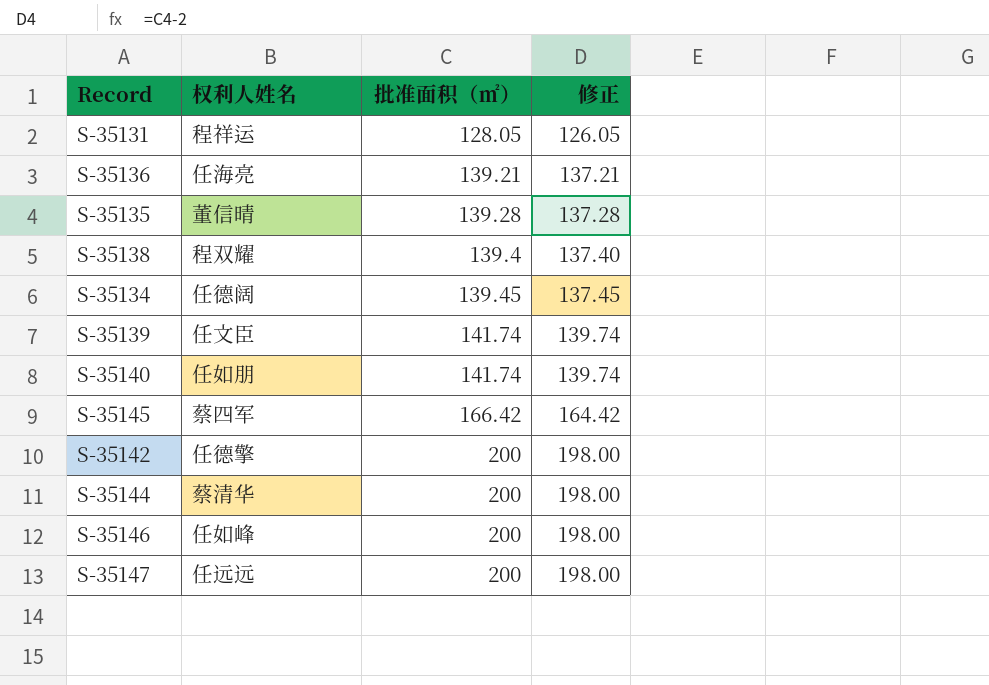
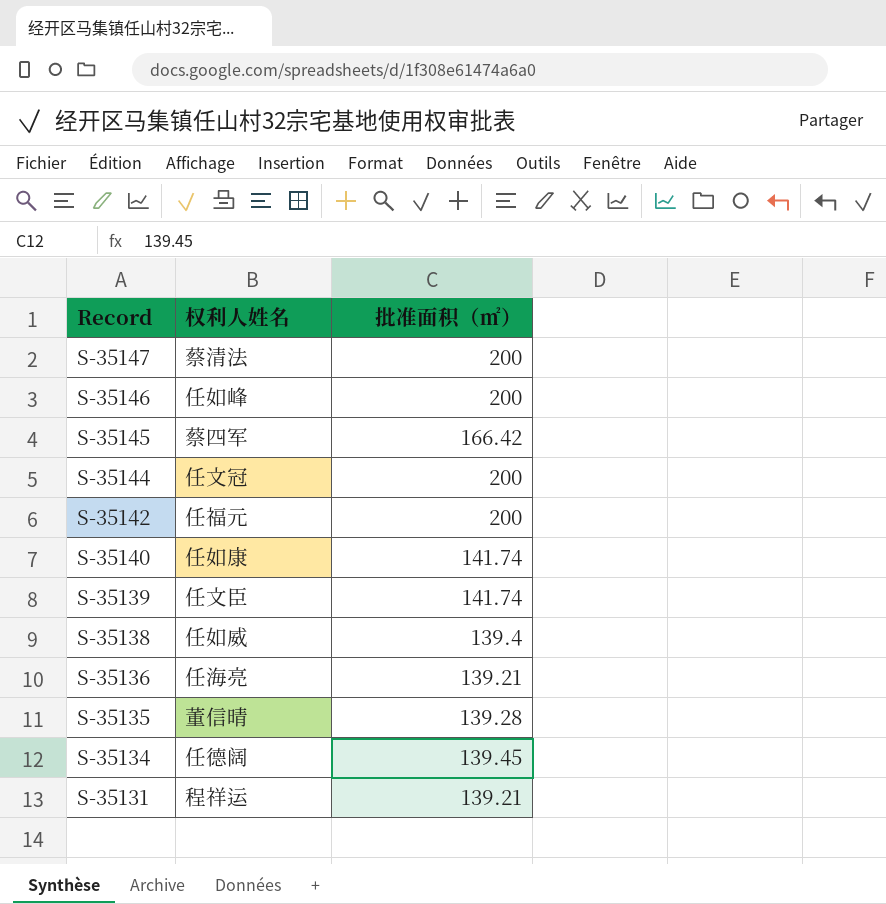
row order: 批准面积（㎡） ascending -> Record descending
column 修正 | formula: [批准面积（㎡）] - 2 -> none
S-35147 | 权利人姓名: 任远远 -> 蔡清法
S-35144 | 权利人姓名: 蔡清华 -> 任文冠
S-35142 | 权利人姓名: 任德擎 -> 任福元
S-35140 | 权利人姓名: 任如朋 -> 任如康
S-35138 | 权利人姓名: 程双耀 -> 任如威
S-35131 | 批准面积（㎡）: 128.05 -> 139.21

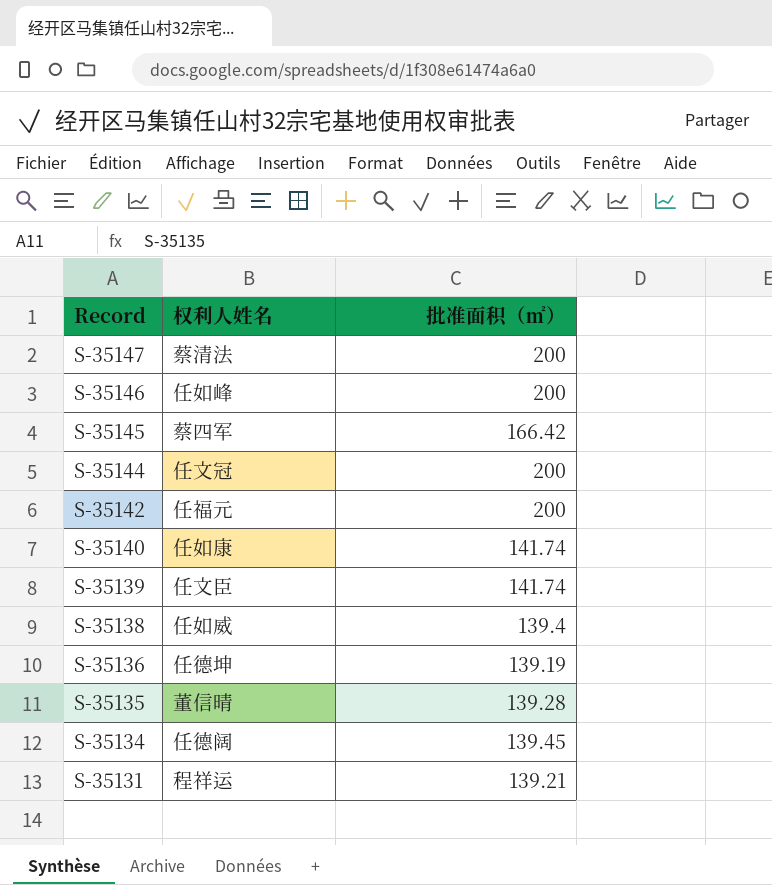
S-35136 | 权利人姓名: 任海亮 -> 任德坤
S-35136 | 批准面积（㎡）: 139.21 -> 139.19

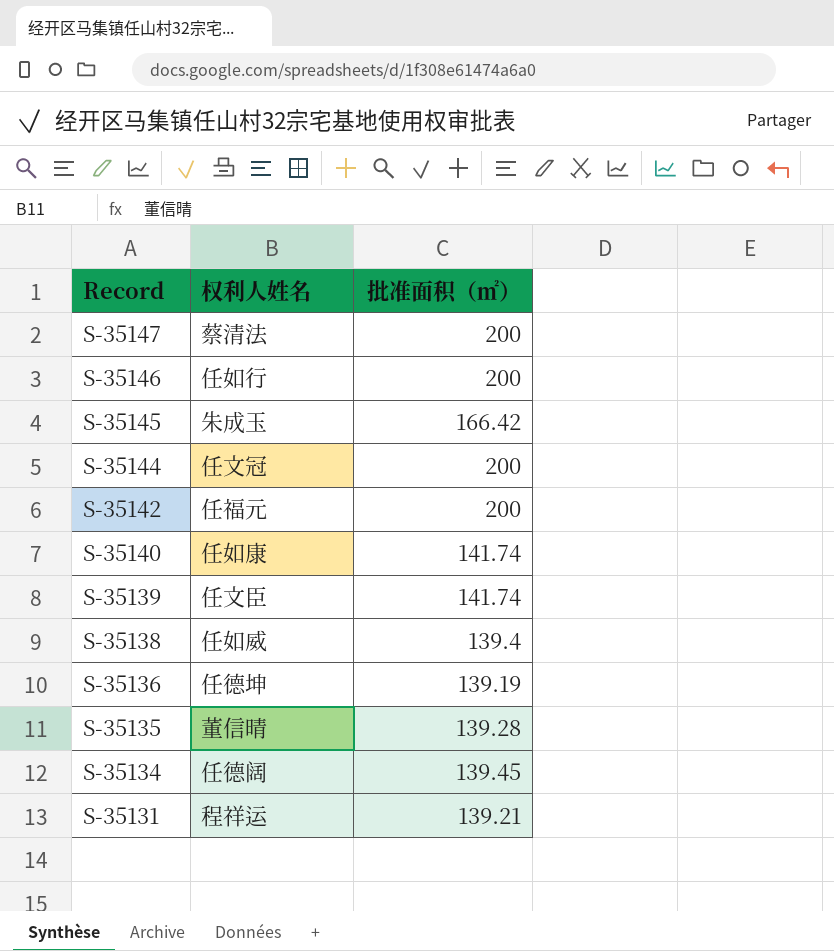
S-35146 | 权利人姓名: 任如峰 -> 任如行
S-35145 | 权利人姓名: 蔡四军 -> 朱成玉

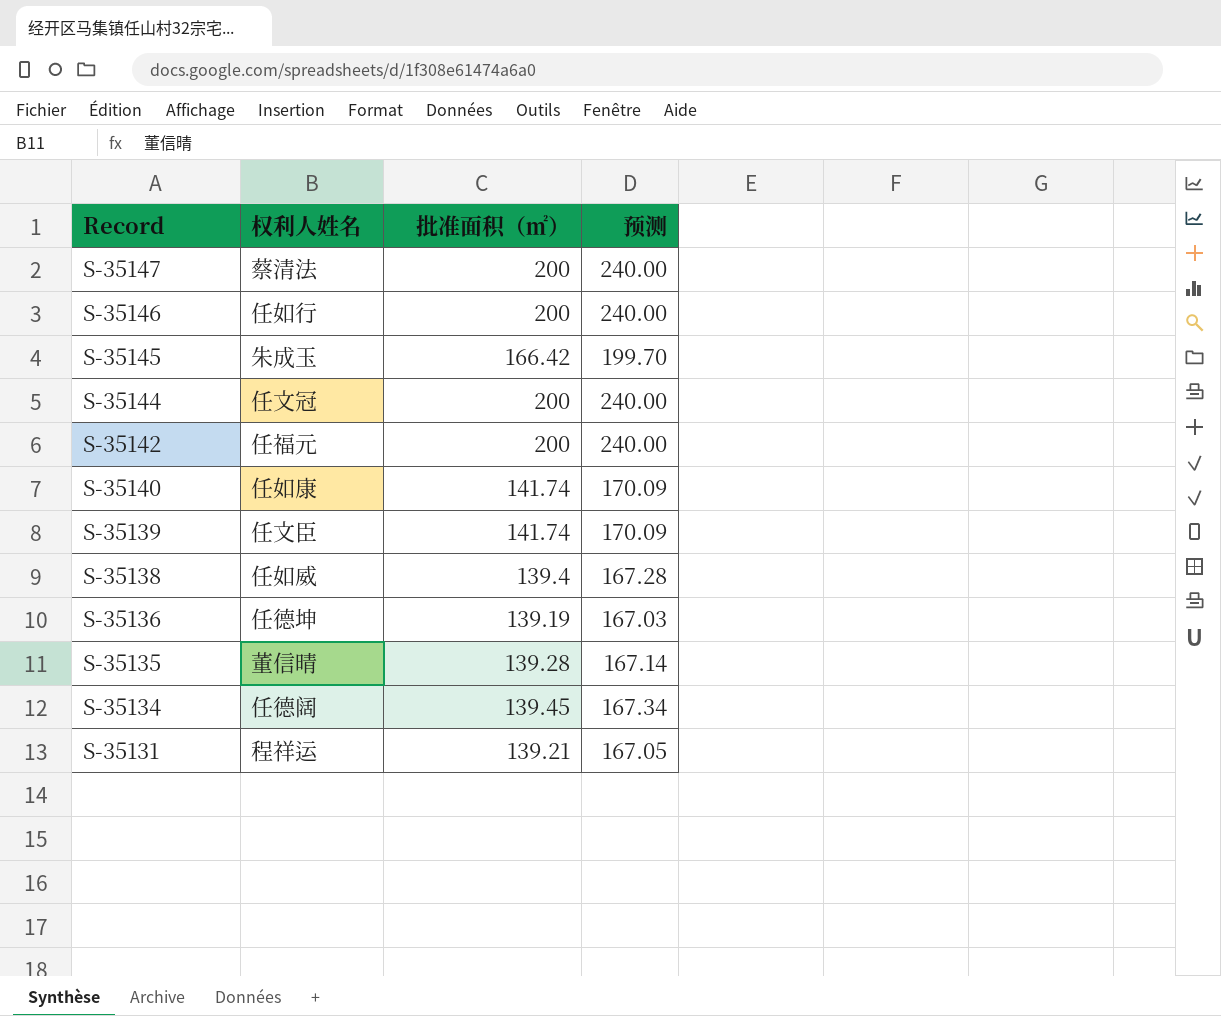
column 预测 | formula: none -> [批准面积（㎡）] * 1.2

